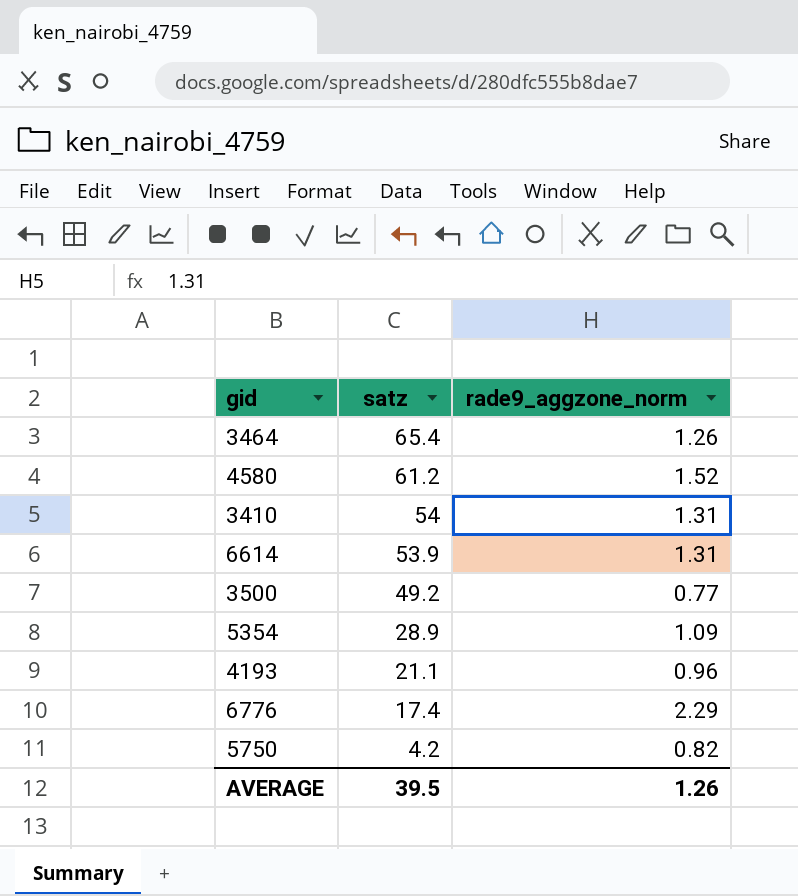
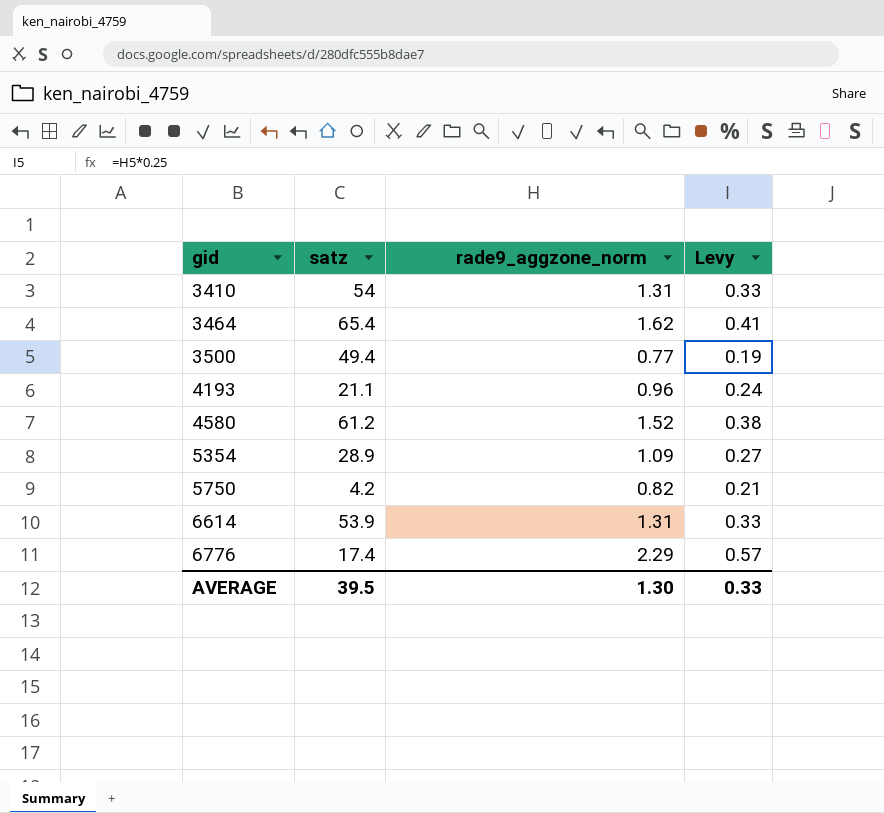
row order: satz descending -> gid ascending
column Levy | formula: none -> [rade9_aggzone_norm] * 0.25
3464 | rade9_aggzone_norm: 1.26 -> 1.62
3500 | satz: 49.2 -> 49.4
AVERAGE | rade9_aggzone_norm: 1.26 -> 1.30

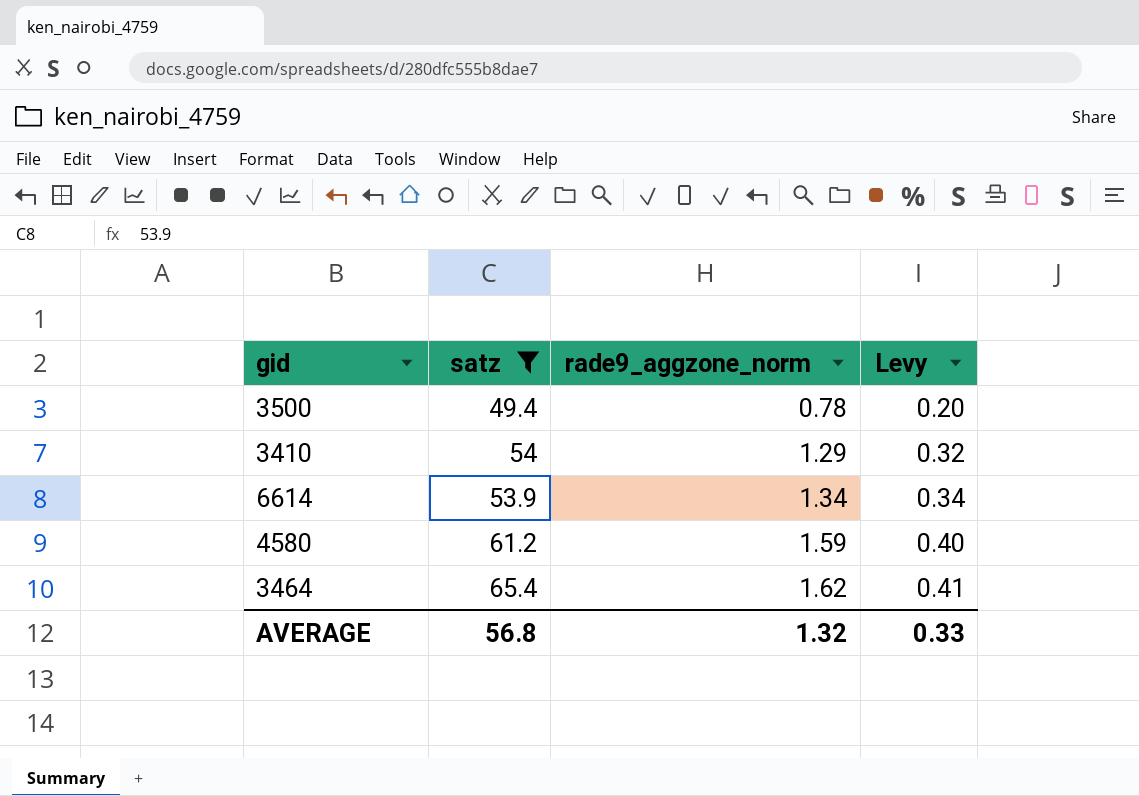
filter: none -> satz >= 49.4
row order: gid ascending -> rade9_aggzone_norm ascending
3500 | rade9_aggzone_norm: 0.77 -> 0.78
3500 | Levy: 0.19 -> 0.20
3410 | rade9_aggzone_norm: 1.31 -> 1.29
3410 | Levy: 0.33 -> 0.32
6614 | rade9_aggzone_norm: 1.31 -> 1.34
6614 | Levy: 0.33 -> 0.34
4580 | rade9_aggzone_norm: 1.52 -> 1.59
4580 | Levy: 0.38 -> 0.40
AVERAGE | satz: 39.5 -> 56.8
AVERAGE | rade9_aggzone_norm: 1.30 -> 1.32

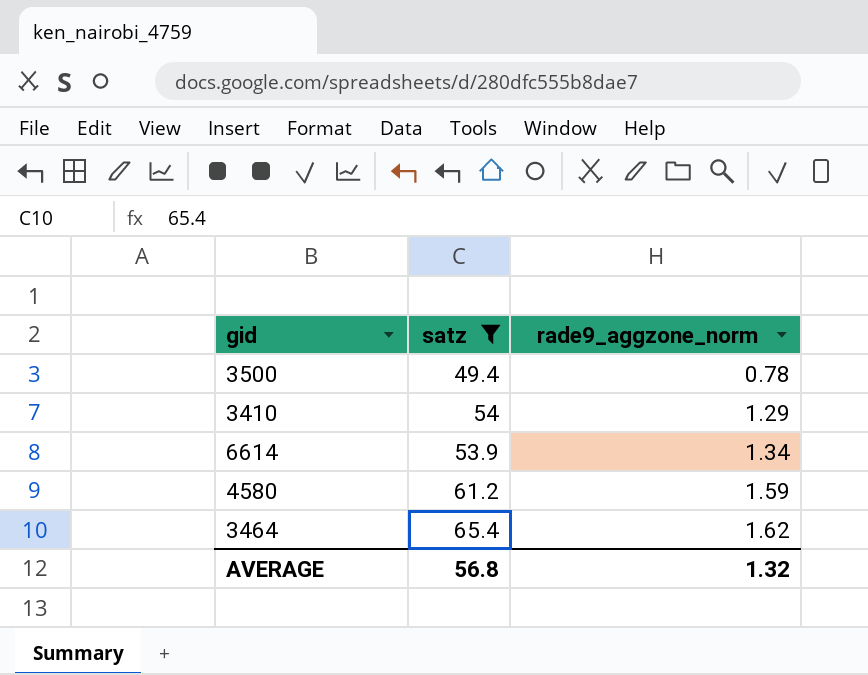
column Levy | formula: [rade9_aggzone_norm] * 0.25 -> none

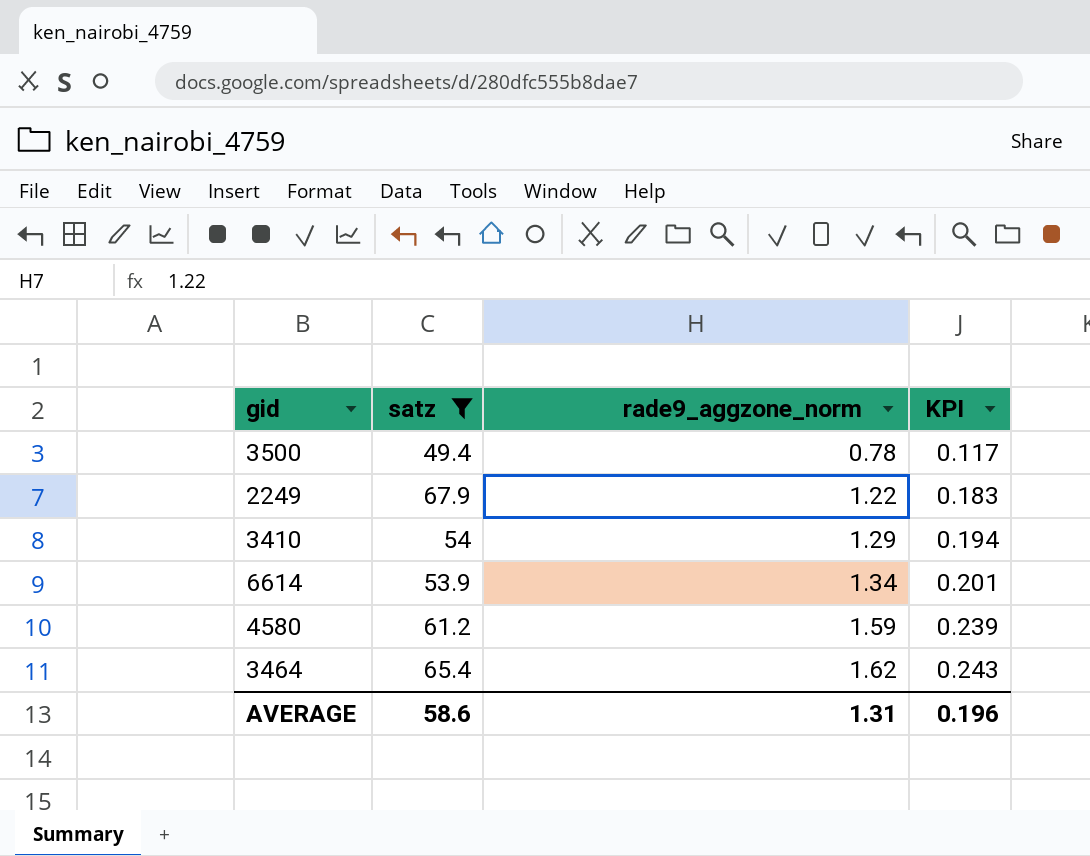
column KPI | formula: none -> [rade9_aggzone_norm] * 0.15
row 2249: none -> 67.9 | 1.22 | 0.183
AVERAGE | satz: 56.8 -> 58.6
AVERAGE | rade9_aggzone_norm: 1.32 -> 1.31

